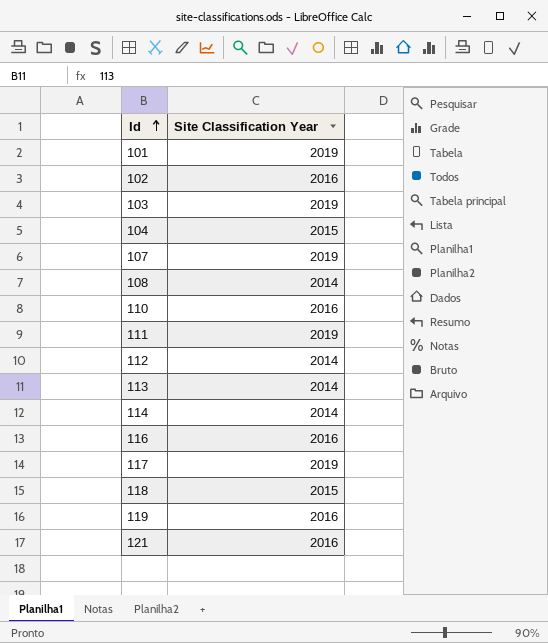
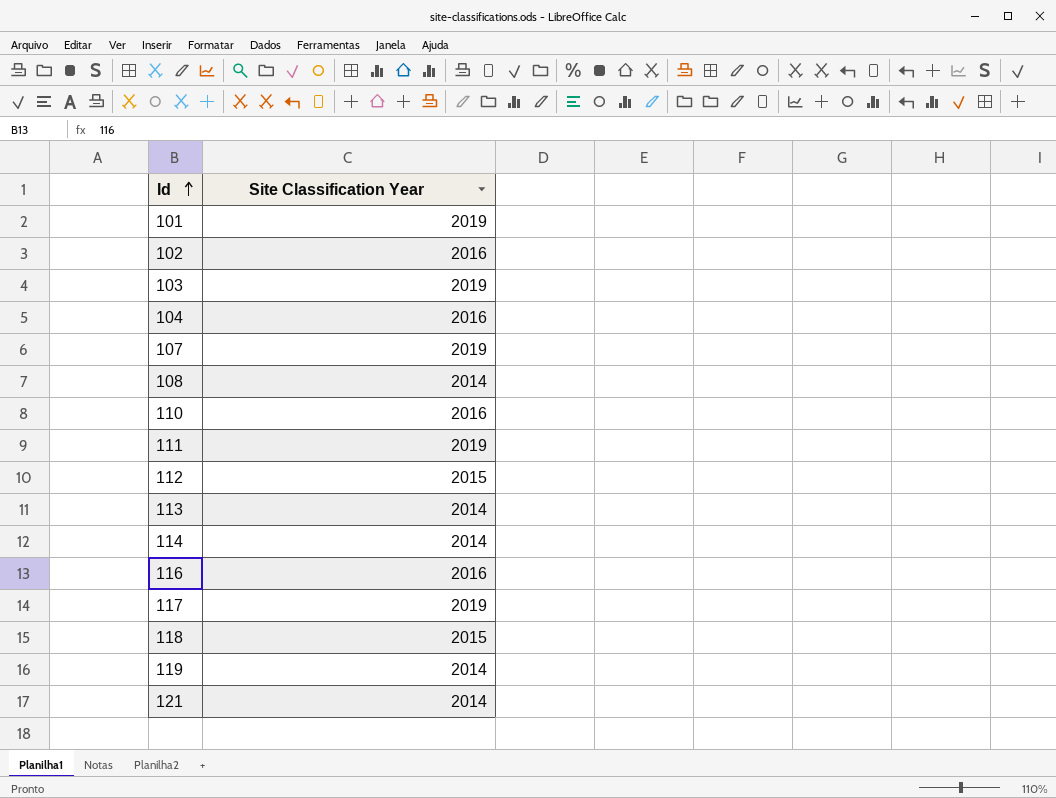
104 | Site Classification Year: 2015 -> 2016
112 | Site Classification Year: 2014 -> 2015
119 | Site Classification Year: 2016 -> 2014
121 | Site Classification Year: 2016 -> 2014

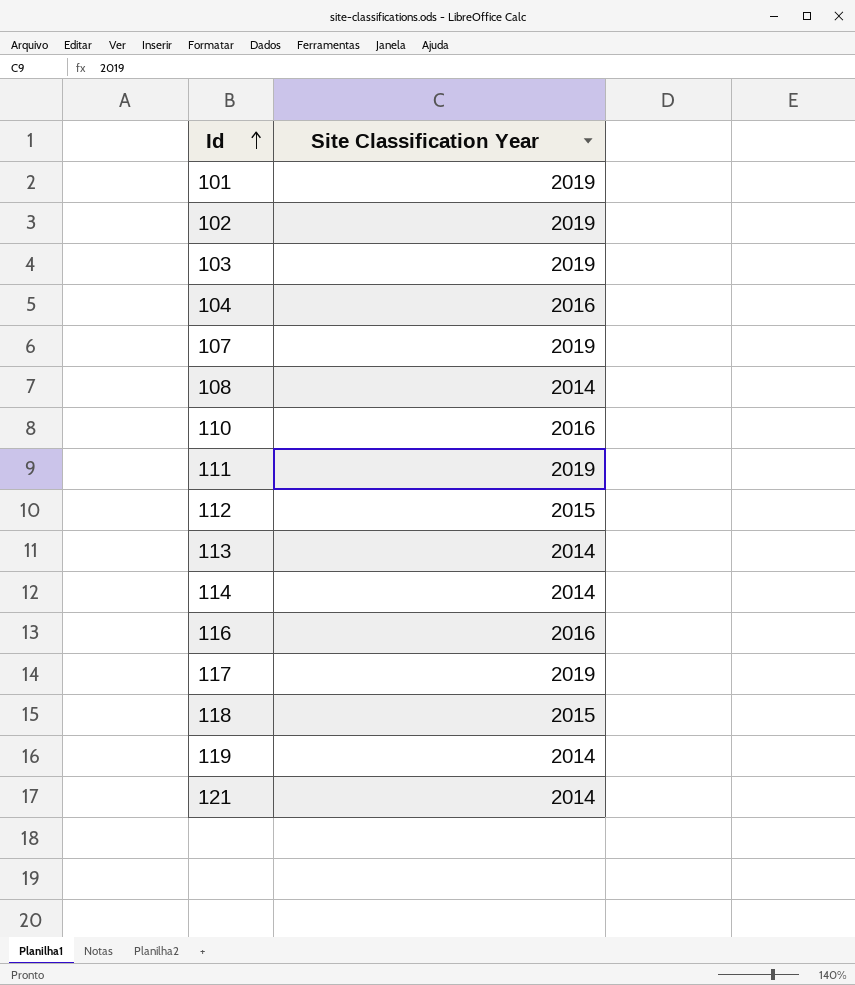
102 | Site Classification Year: 2016 -> 2019

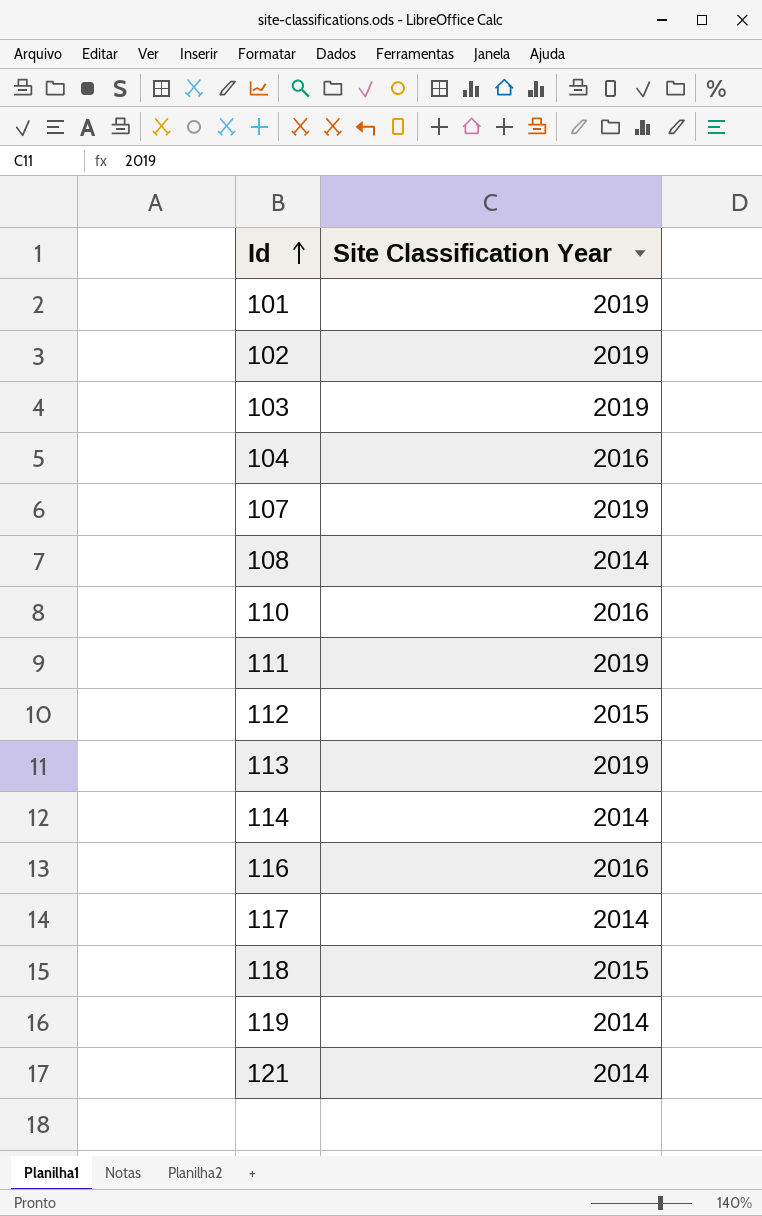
113 | Site Classification Year: 2014 -> 2019
117 | Site Classification Year: 2019 -> 2014

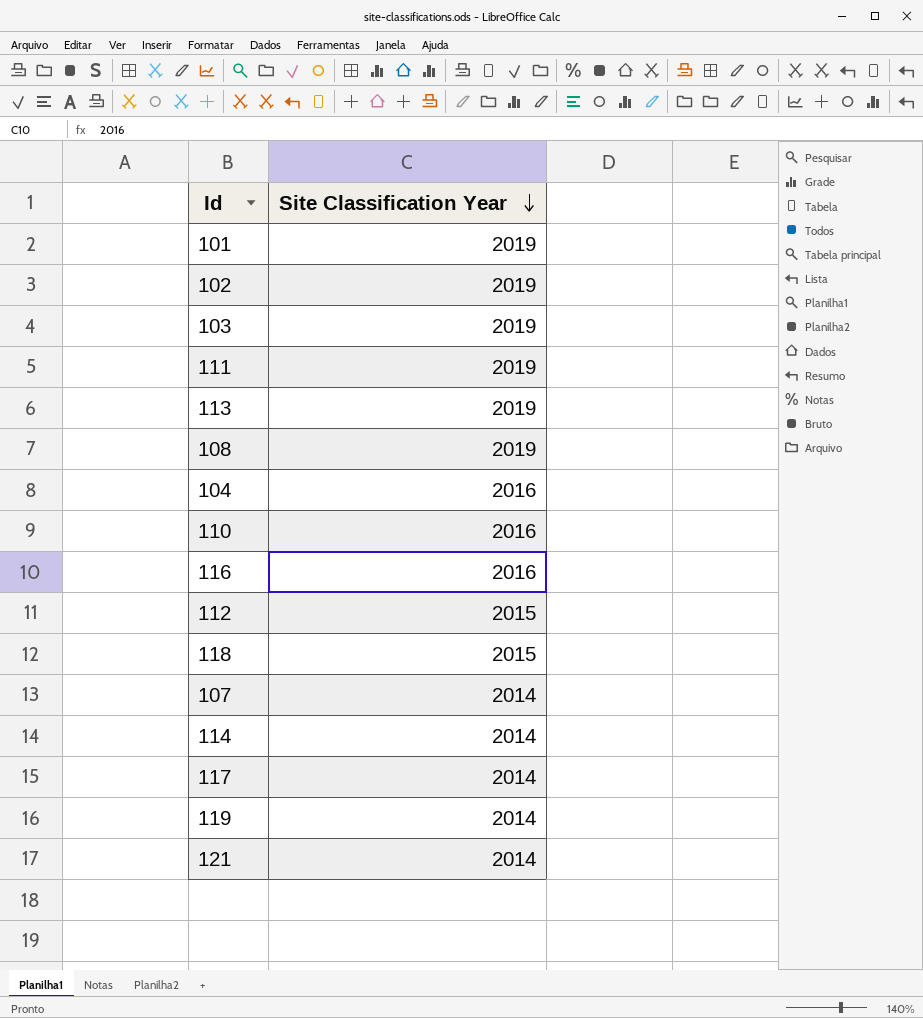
row order: Id ascending -> Site Classification Year descending
108 | Site Classification Year: 2014 -> 2019
107 | Site Classification Year: 2019 -> 2014

